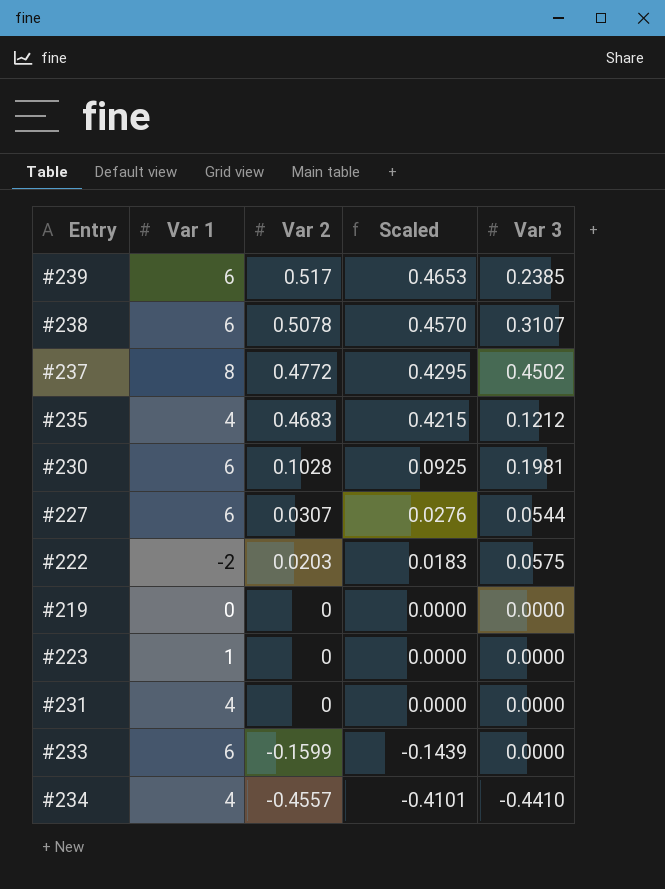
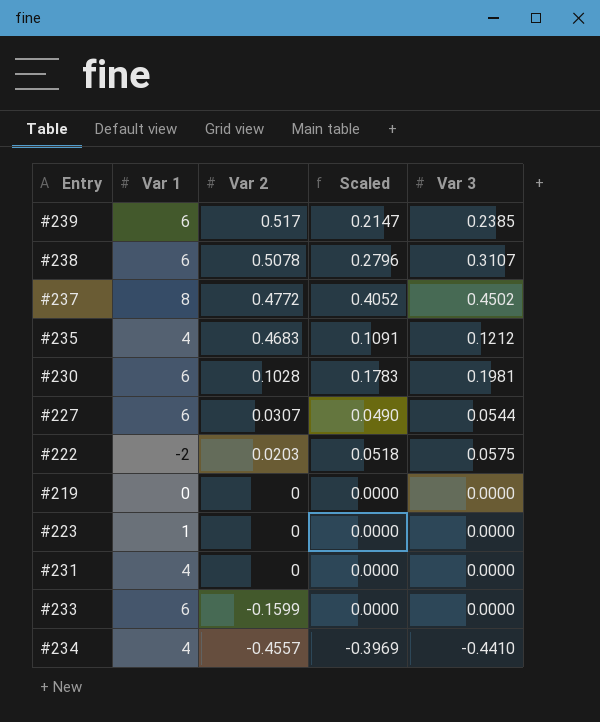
column Scaled | formula: [Var 2] * 0.9 -> [Var 3] * 0.9

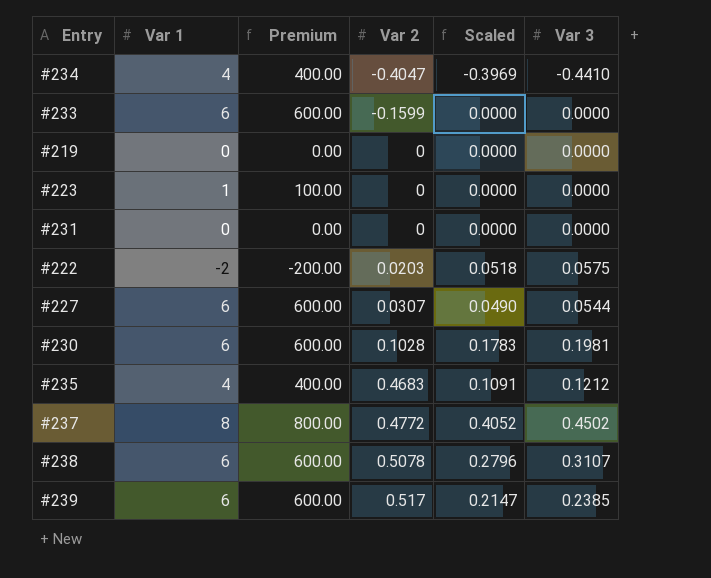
row order: Var 2 descending -> Var 2 ascending
column Premium | formula: none -> [Var 1] * 100
#234 | Var 2: -0.4557 -> -0.4047
#231 | Var 1: 4 -> 0

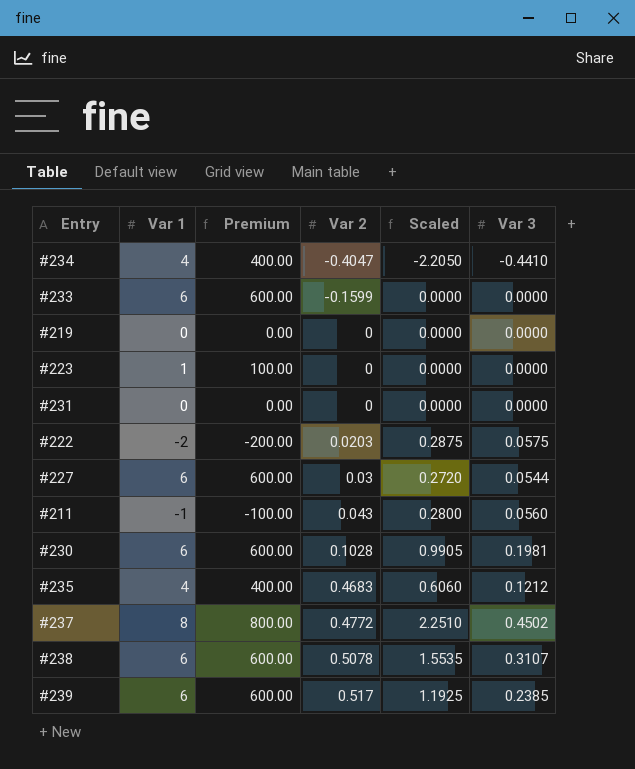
column Scaled | formula: [Var 3] * 0.9 -> [Var 3] * 5
#227 | Var 2: 0.0307 -> 0.03
row #211: none -> -1 | -100.00 | 0.043 | 0.2800 | 0.0560

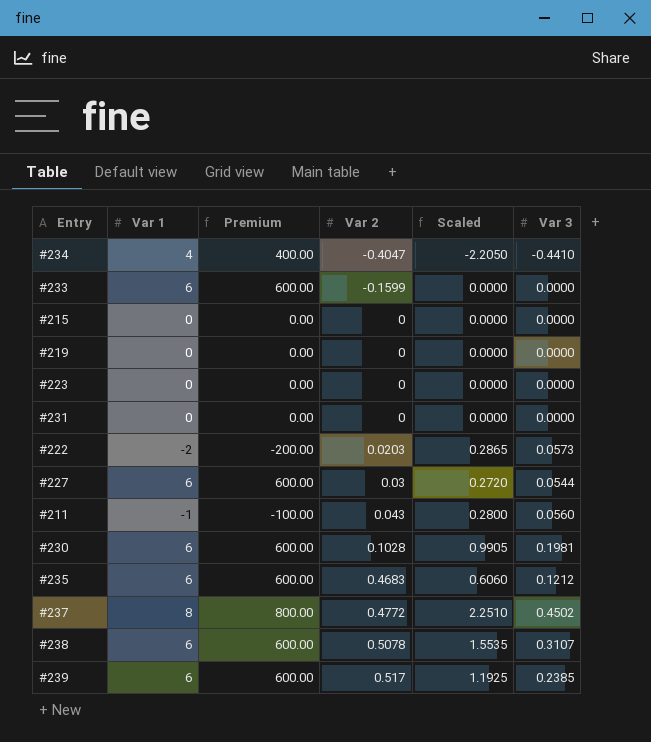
row #215: none -> 0 | 0.00 | 0 | 0.0000 | 0.0000
#223 | Var 1: 1 -> 0
#223 | Premium: 100.00 -> 0.00
#222 | Scaled: 0.2875 -> 0.2865
#222 | Var 3: 0.0575 -> 0.0573
#235 | Var 1: 4 -> 6
#235 | Premium: 400.00 -> 600.00

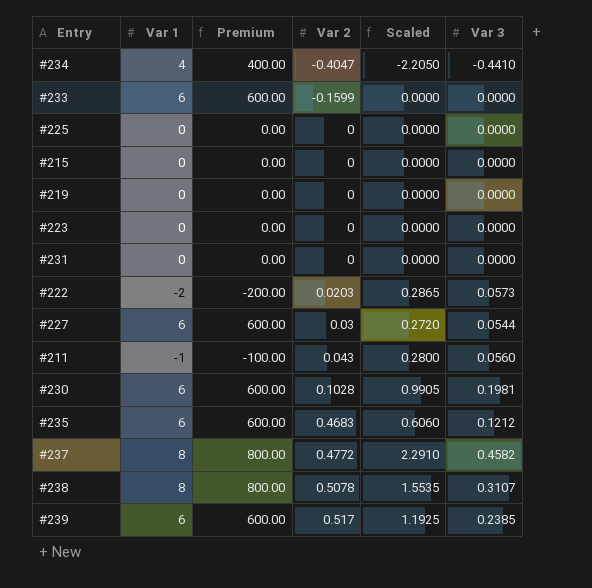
row #225: none -> 0 | 0.00 | 0 | 0.0000 | 0.0000
#237 | Scaled: 2.2510 -> 2.2910
#237 | Var 3: 0.4502 -> 0.4582
#238 | Var 1: 6 -> 8
#238 | Premium: 600.00 -> 800.00

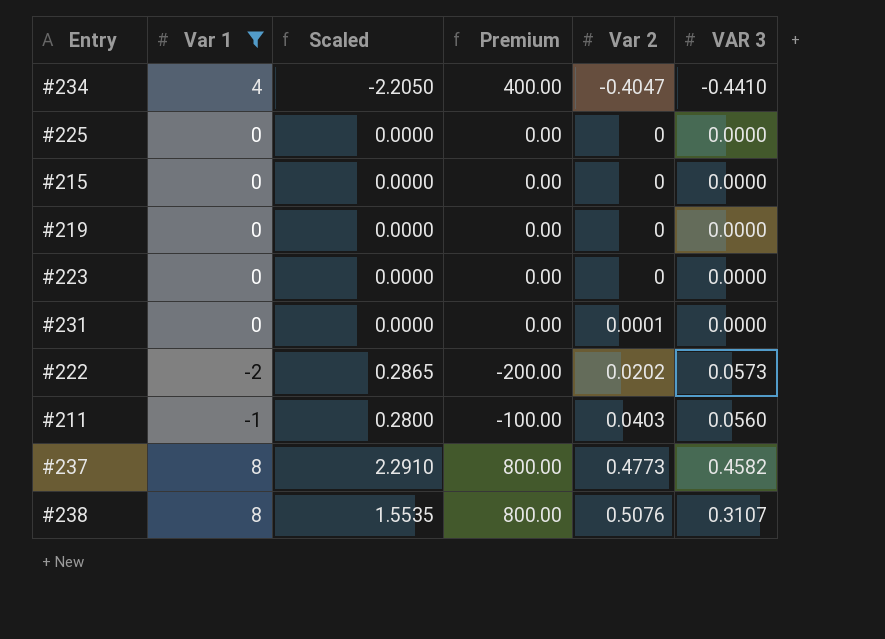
filter: none -> Var 1 != 6
column Scaled | position: 5 -> 3
column name: Var 3 -> VAR 3
#231 | Var 2: 0 -> 0.0001
#222 | Var 2: 0.0203 -> 0.0202
#211 | Var 2: 0.043 -> 0.0403
#237 | Var 2: 0.4772 -> 0.4773
#238 | Var 2: 0.5078 -> 0.5076

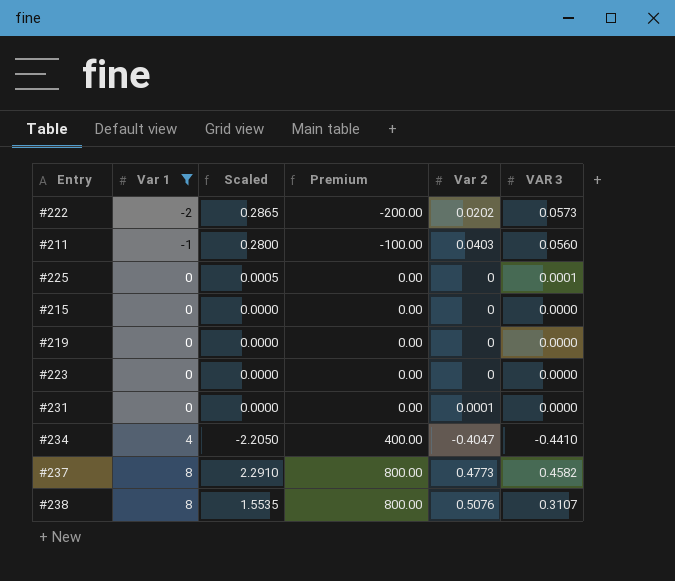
row order: Var 2 ascending -> Var 1 ascending
#225 | Scaled: 0.0000 -> 0.0005
#225 | VAR 3: 0.0000 -> 0.0001

